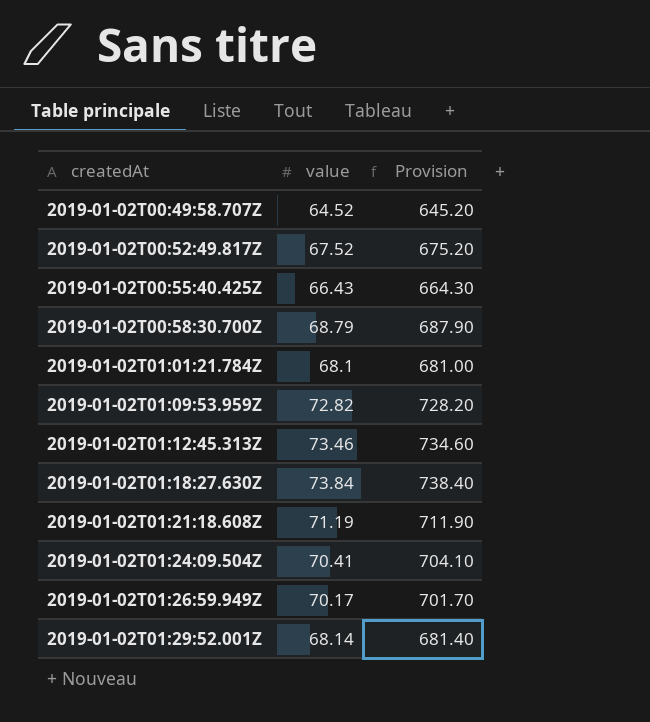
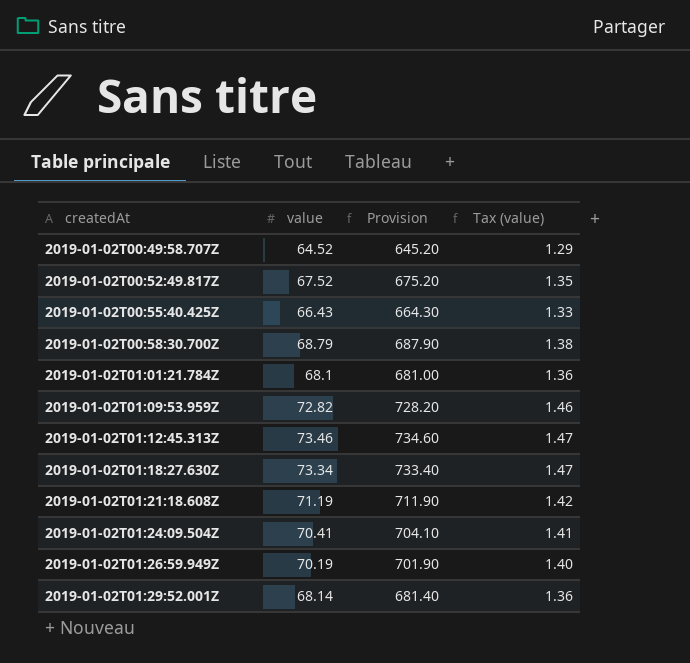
column Tax (value) | formula: none -> [value] * 0.02
2019-01-02T01:18:27.630Z | value: 73.84 -> 73.34
2019-01-02T01:18:27.630Z | Provision: 738.40 -> 733.40
2019-01-02T01:26:59.949Z | value: 70.17 -> 70.19
2019-01-02T01:26:59.949Z | Provision: 701.70 -> 701.90

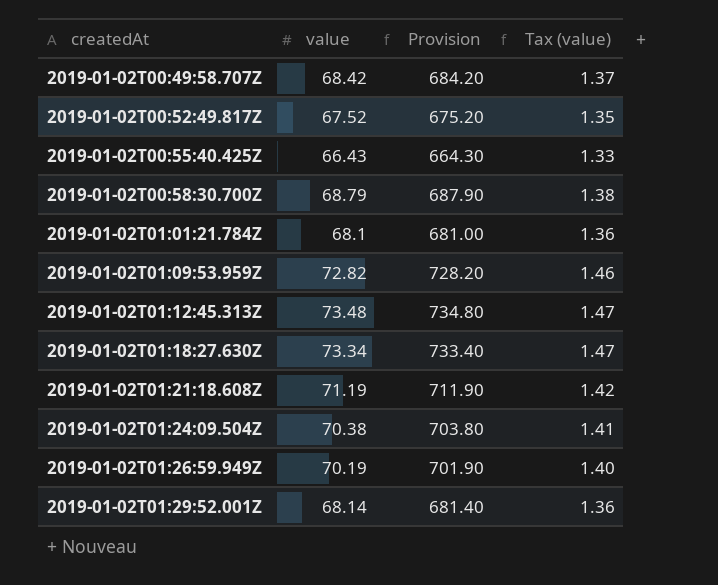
2019-01-02T00:49:58.707Z | value: 64.52 -> 68.42
2019-01-02T00:49:58.707Z | Provision: 645.20 -> 684.20
2019-01-02T00:49:58.707Z | Tax (value): 1.29 -> 1.37
2019-01-02T01:12:45.313Z | value: 73.46 -> 73.48
2019-01-02T01:12:45.313Z | Provision: 734.60 -> 734.80
2019-01-02T01:24:09.504Z | value: 70.41 -> 70.38
2019-01-02T01:24:09.504Z | Provision: 704.10 -> 703.80

